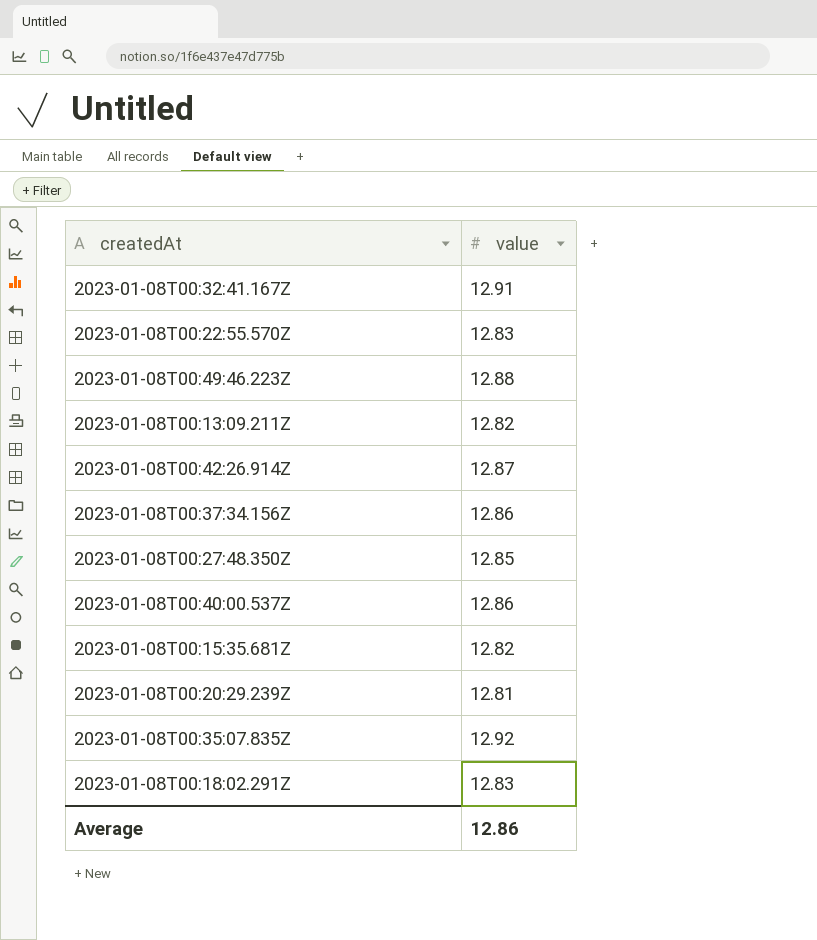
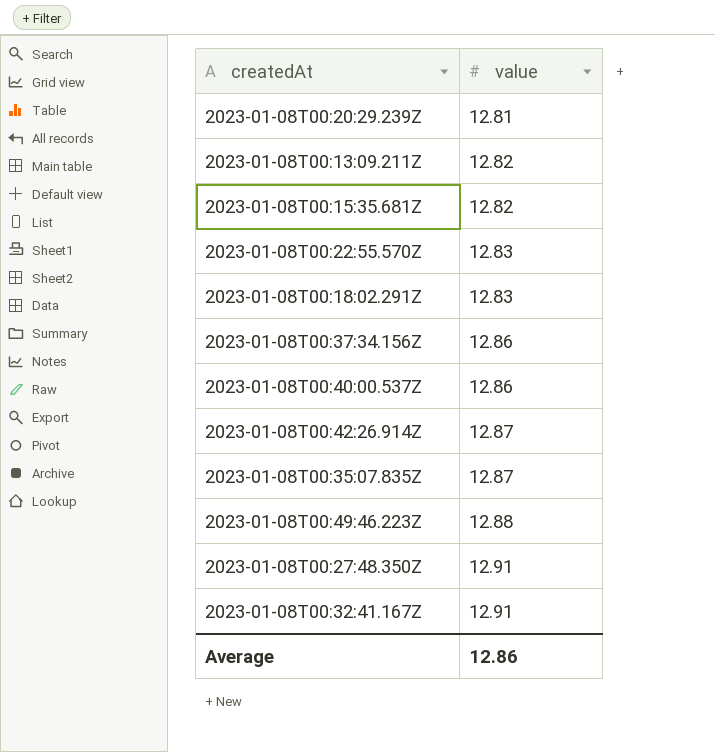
row order: none -> value ascending
2023-01-08T00:35:07.835Z | value: 12.92 -> 12.87
2023-01-08T00:27:48.350Z | value: 12.85 -> 12.91

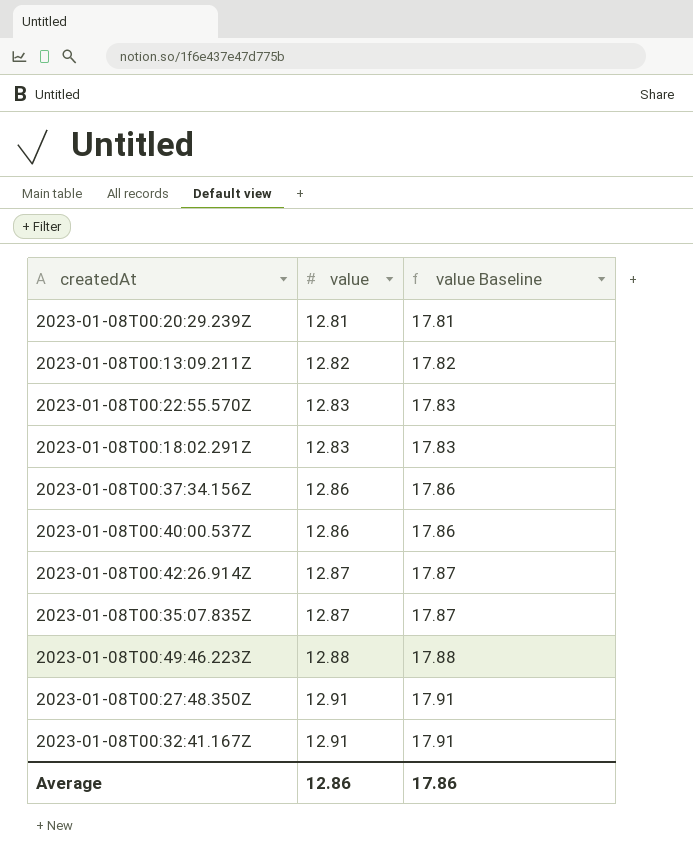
column value Baseline | formula: none -> [value] + 5
row 2023-01-08T00:15:35.681Z: 12.82 -> none

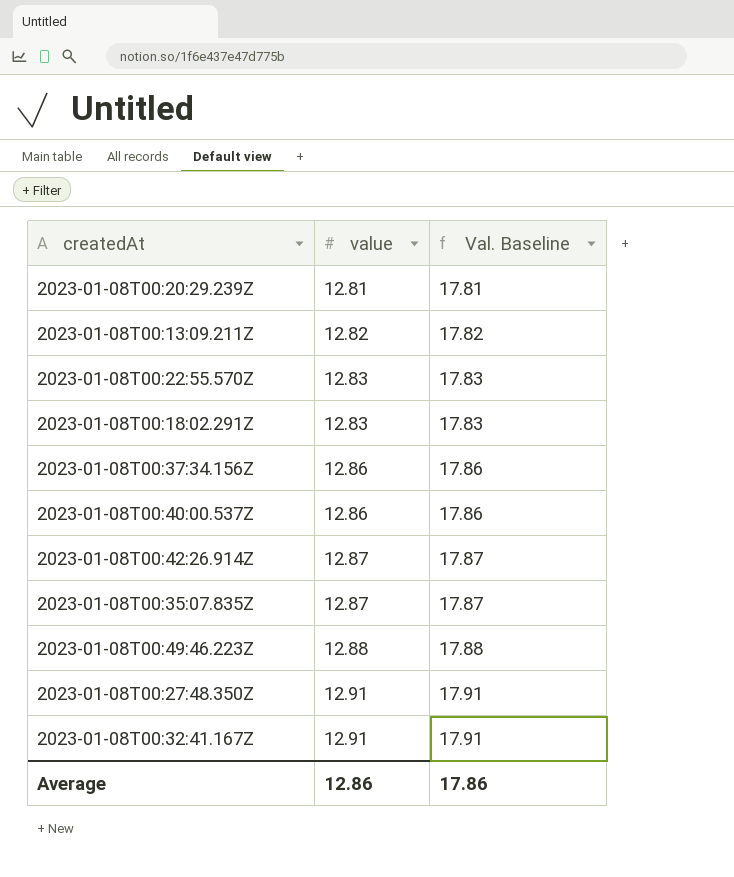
column name: value Baseline -> Val. Baseline

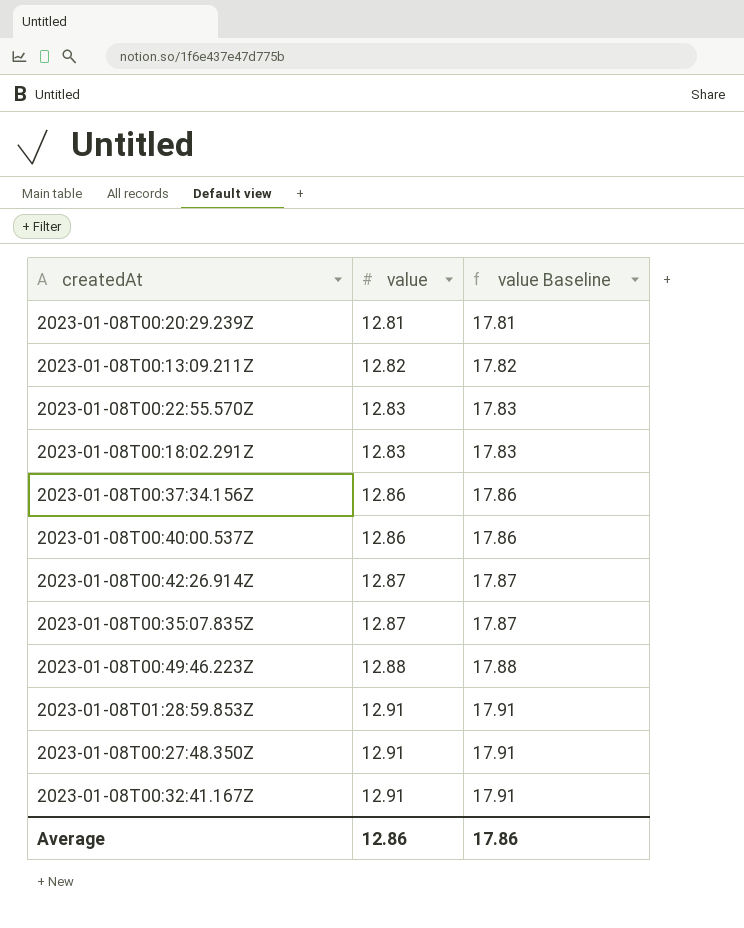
column name: Val. Baseline -> value Baseline
row 2023-01-08T01:28:59.853Z: none -> 12.91 | 17.91

